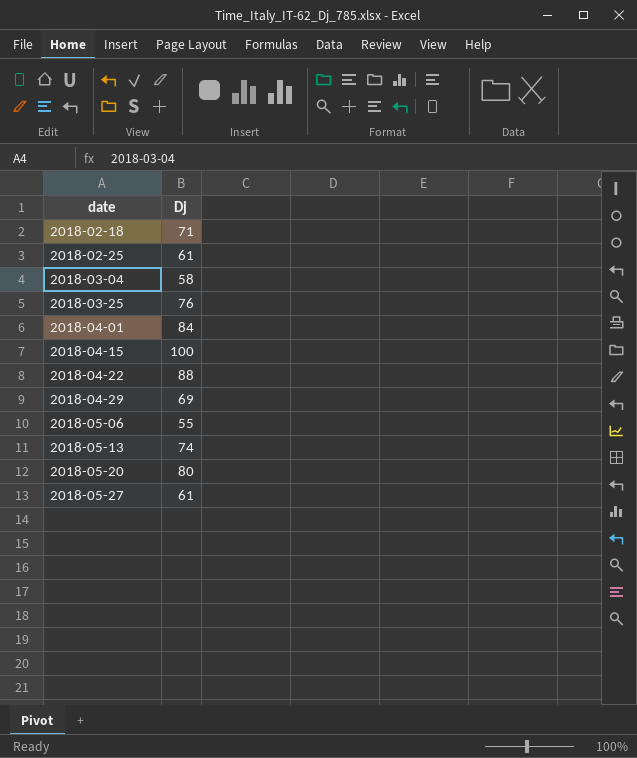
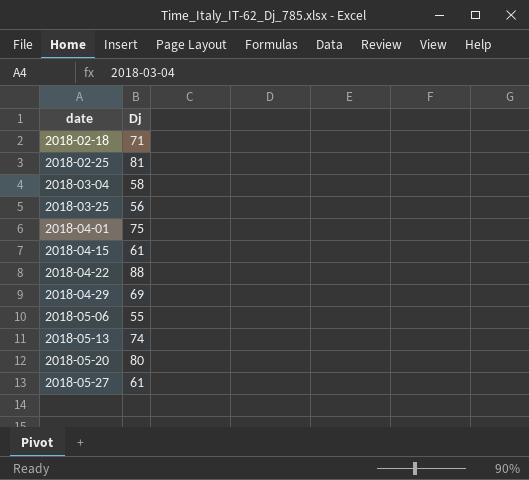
2018-02-25 | Dj: 61 -> 81
2018-03-25 | Dj: 76 -> 56
2018-04-01 | Dj: 84 -> 75
2018-04-15 | Dj: 100 -> 61

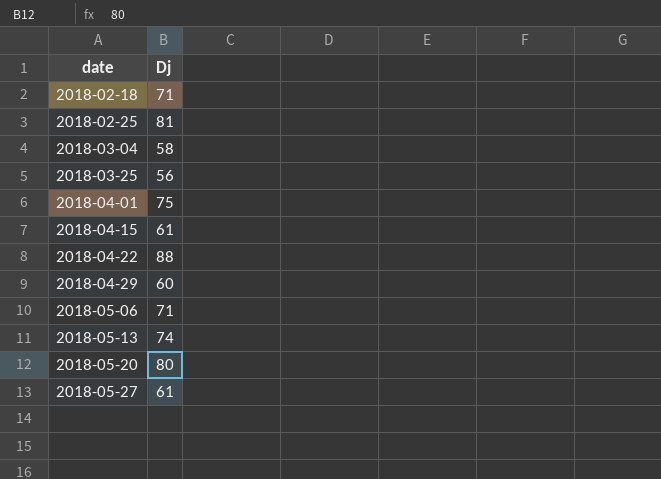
2018-04-29 | Dj: 69 -> 60
2018-05-06 | Dj: 55 -> 71

